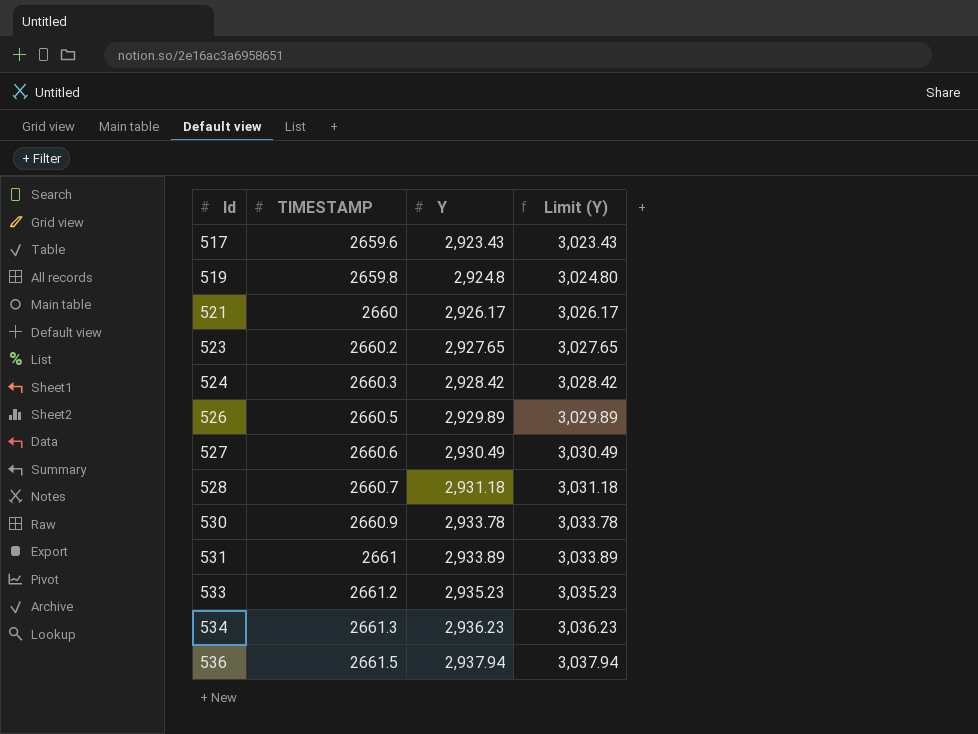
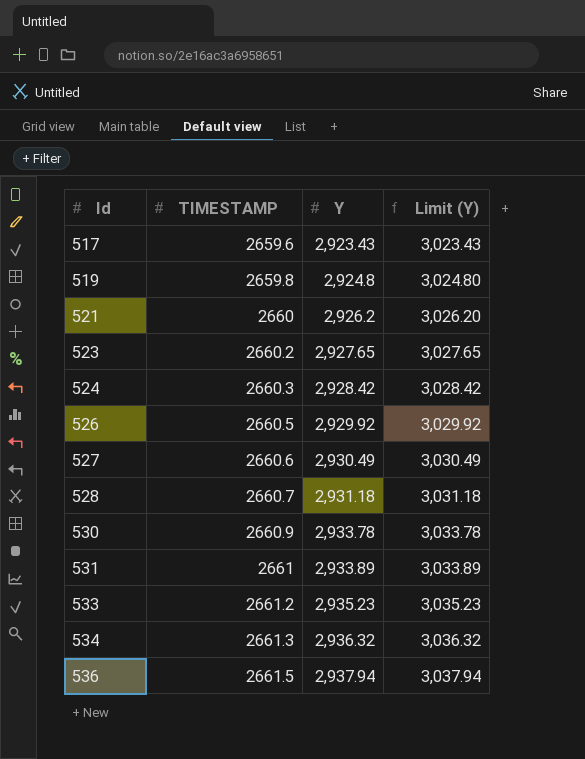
521 | Y: 2,926.17 -> 2,926.2
521 | Limit (Y): 3,026.17 -> 3,026.20
526 | Y: 2,929.89 -> 2,929.92
526 | Limit (Y): 3,029.89 -> 3,029.92
534 | Y: 2,936.23 -> 2,936.32
534 | Limit (Y): 3,036.23 -> 3,036.32

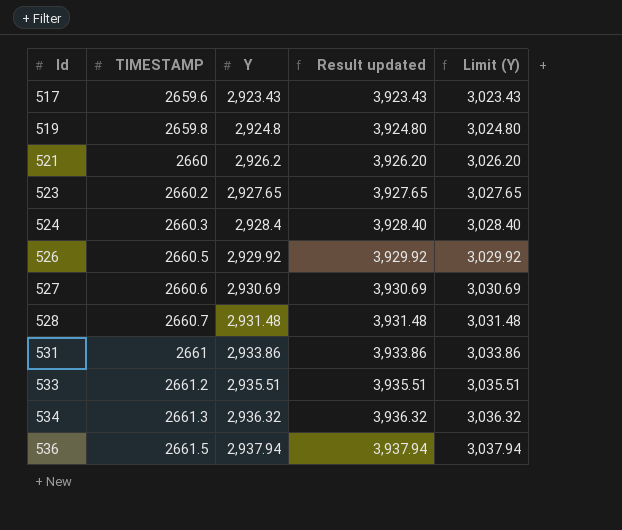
column Result updated | formula: none -> [Y] + 1000
row 530: 2660.9 | 2,933.78 | 3,033.78 -> none
524 | Y: 2,928.42 -> 2,928.4
524 | Limit (Y): 3,028.42 -> 3,028.40
527 | Y: 2,930.49 -> 2,930.69
527 | Limit (Y): 3,030.49 -> 3,030.69
528 | Y: 2,931.18 -> 2,931.48
528 | Limit (Y): 3,031.18 -> 3,031.48
531 | Y: 2,933.89 -> 2,933.86
531 | Limit (Y): 3,033.89 -> 3,033.86
533 | Y: 2,935.23 -> 2,935.51
533 | Limit (Y): 3,035.23 -> 3,035.51

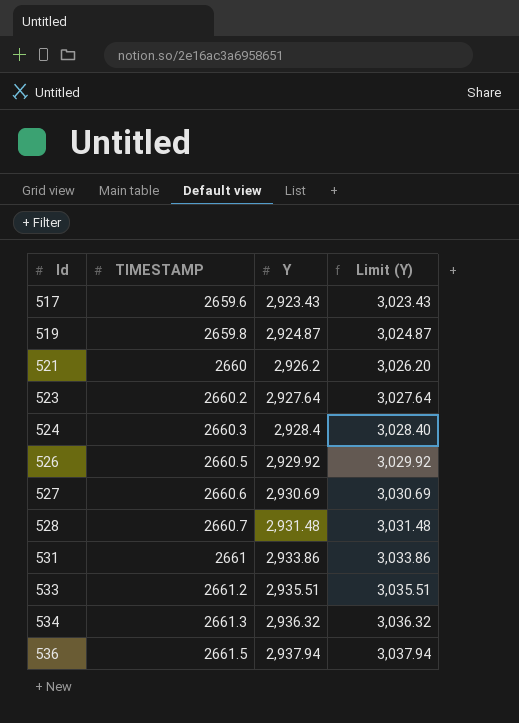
column Result updated | formula: [Y] + 1000 -> none
519 | Y: 2,924.8 -> 2,924.87
519 | Limit (Y): 3,024.80 -> 3,024.87
523 | Y: 2,927.65 -> 2,927.64
523 | Limit (Y): 3,027.65 -> 3,027.64

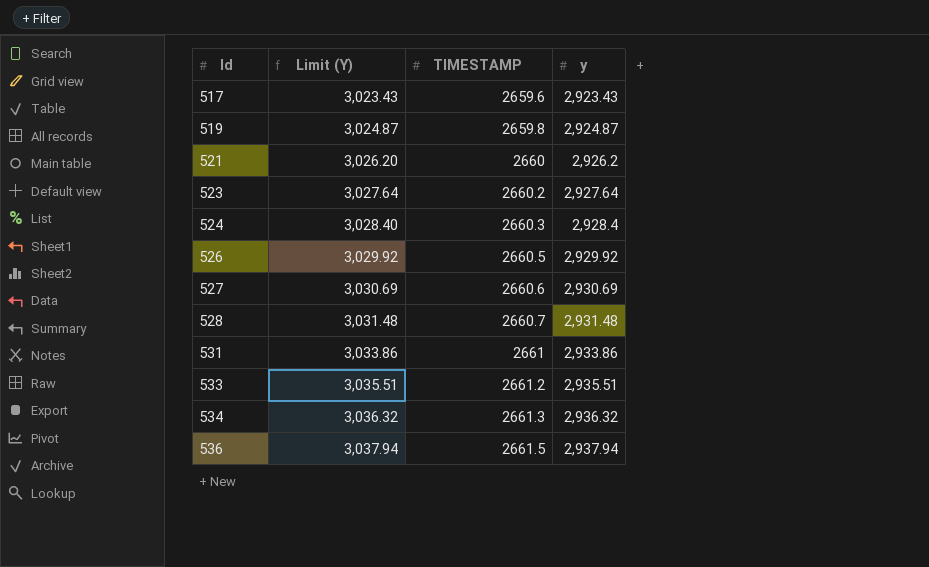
column Limit (Y) | position: 4 -> 2
column name: Y -> y

